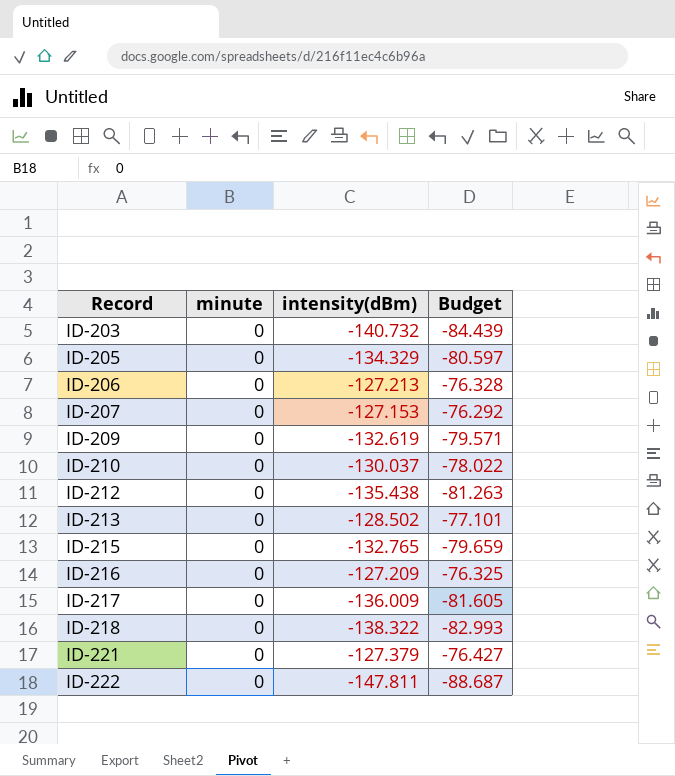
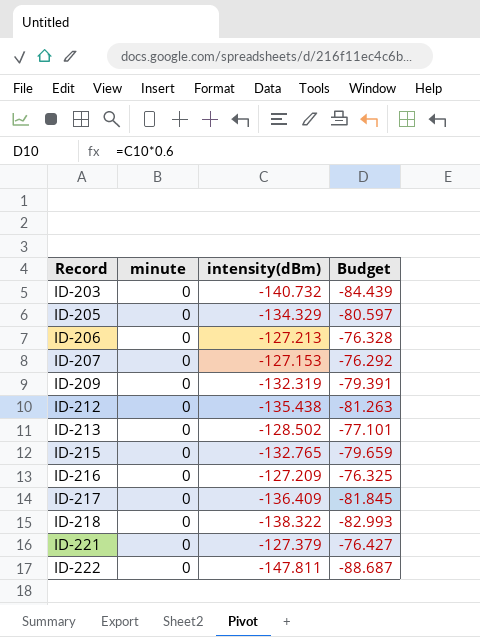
row ID-210: 0 | -130.037 | -78.022 -> none
ID-209 | intensity(dBm): -132.619 -> -132.319
ID-209 | Budget: -79.571 -> -79.391
ID-217 | intensity(dBm): -136.009 -> -136.409
ID-217 | Budget: -81.605 -> -81.845

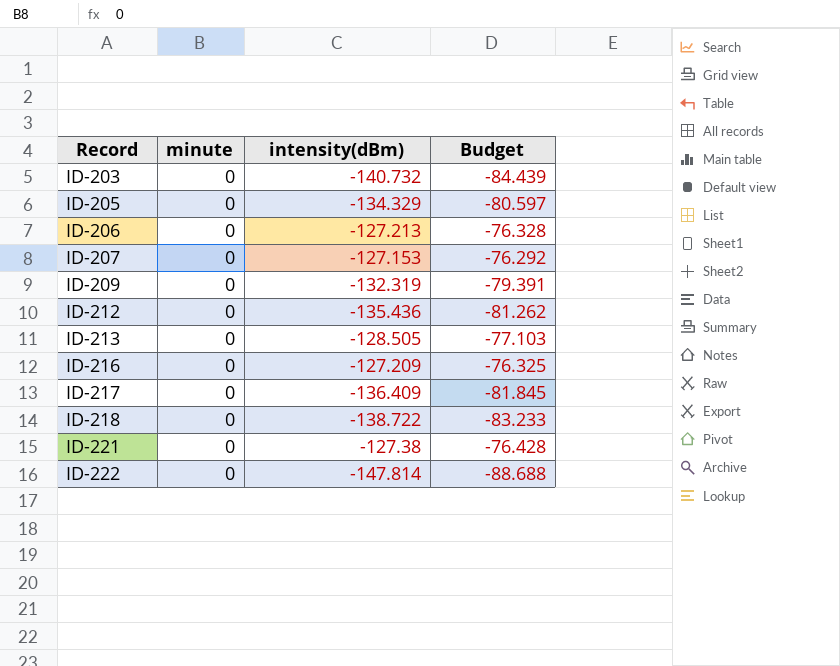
row ID-215: 0 | -132.765 | -79.659 -> none
ID-212 | intensity(dBm): -135.438 -> -135.436
ID-212 | Budget: -81.263 -> -81.262
ID-213 | intensity(dBm): -128.502 -> -128.505
ID-213 | Budget: -77.101 -> -77.103
ID-218 | intensity(dBm): -138.322 -> -138.722
ID-218 | Budget: -82.993 -> -83.233
ID-221 | intensity(dBm): -127.379 -> -127.38
ID-221 | Budget: -76.427 -> -76.428
ID-222 | intensity(dBm): -147.811 -> -147.814
ID-222 | Budget: -88.687 -> -88.688

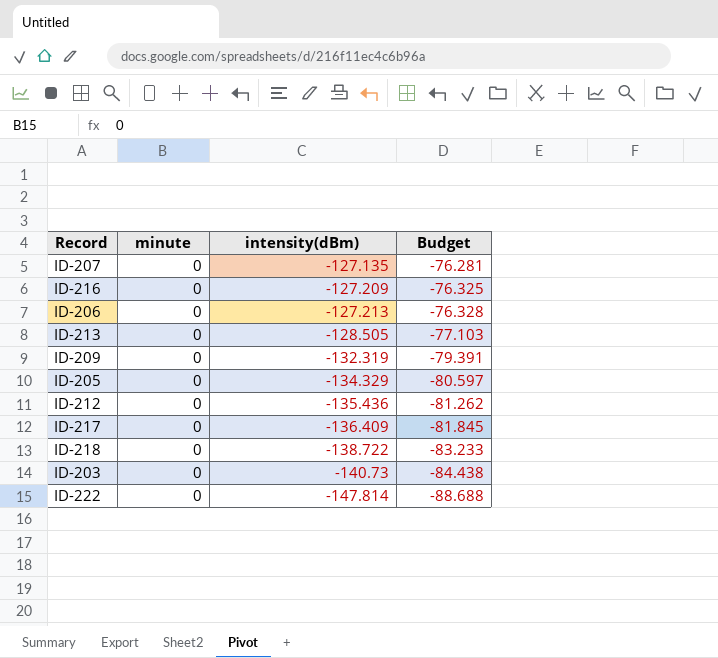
row order: Record ascending -> intensity(dBm) descending
row ID-221: 0 | -127.38 | -76.428 -> none
ID-207 | intensity(dBm): -127.153 -> -127.135
ID-207 | Budget: -76.292 -> -76.281
ID-203 | intensity(dBm): -140.732 -> -140.73
ID-203 | Budget: -84.439 -> -84.438

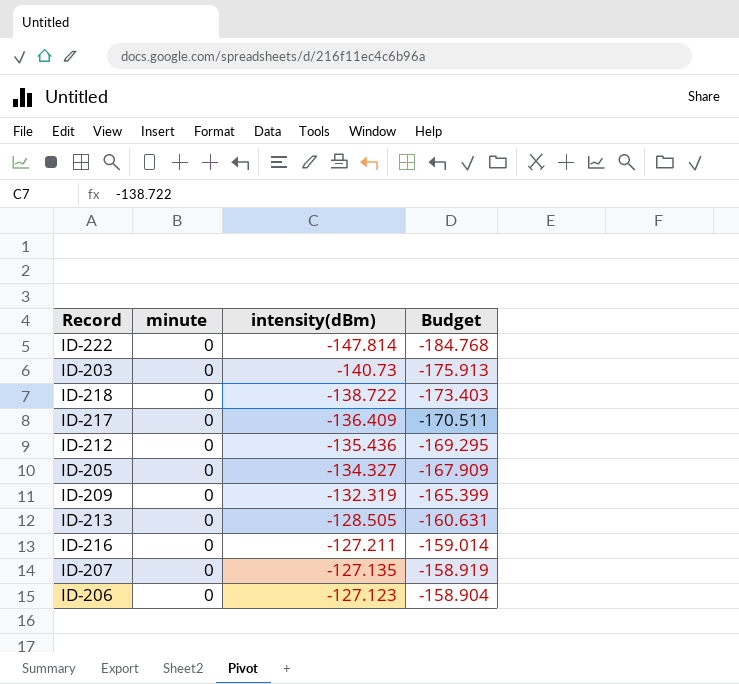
row order: intensity(dBm) descending -> intensity(dBm) ascending
column Budget | formula: [intensity(dBm)] * 0.6 -> [intensity(dBm)] * 1.25
ID-205 | intensity(dBm): -134.329 -> -134.327
ID-216 | intensity(dBm): -127.209 -> -127.211
ID-206 | intensity(dBm): -127.213 -> -127.123

